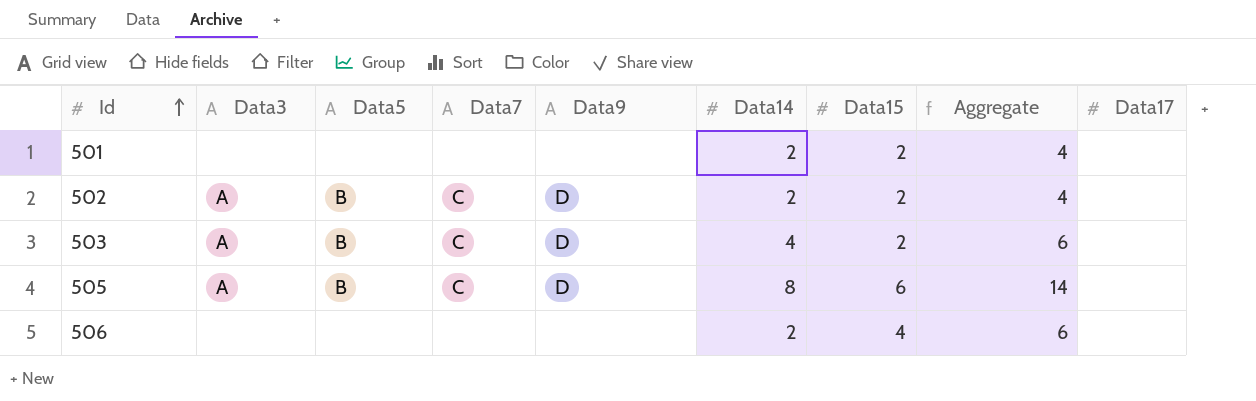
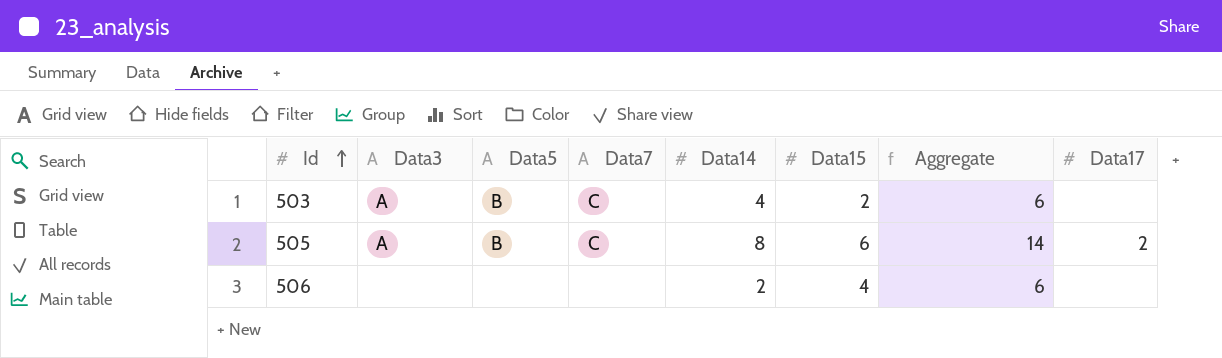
column Data9 | position: 5 -> none
row 501: none | none | none | none | 2 | 2 | 4 | none -> none
row 502: A | B | C | D | 2 | 2 | 4 | none -> none
505 | Data17: none -> 2

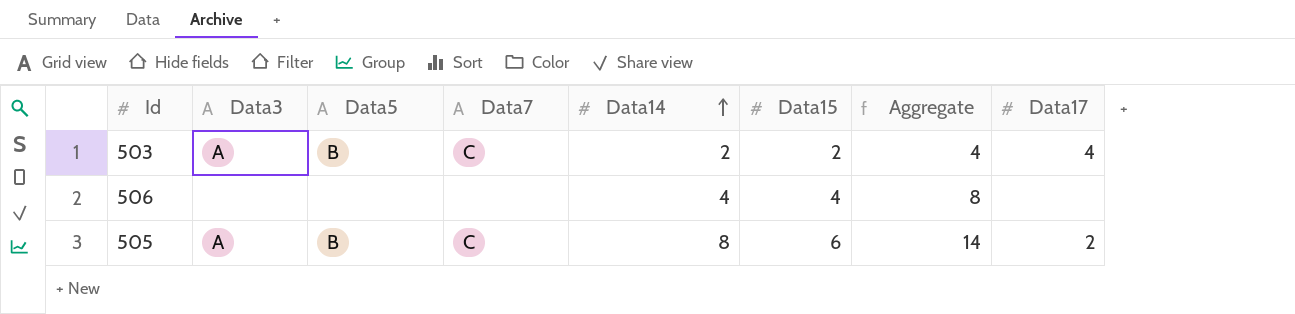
row order: Id ascending -> Data14 ascending
503 | Data14: 4 -> 2
503 | Aggregate: 6 -> 4
503 | Data17: none -> 4
506 | Data14: 2 -> 4
506 | Aggregate: 6 -> 8

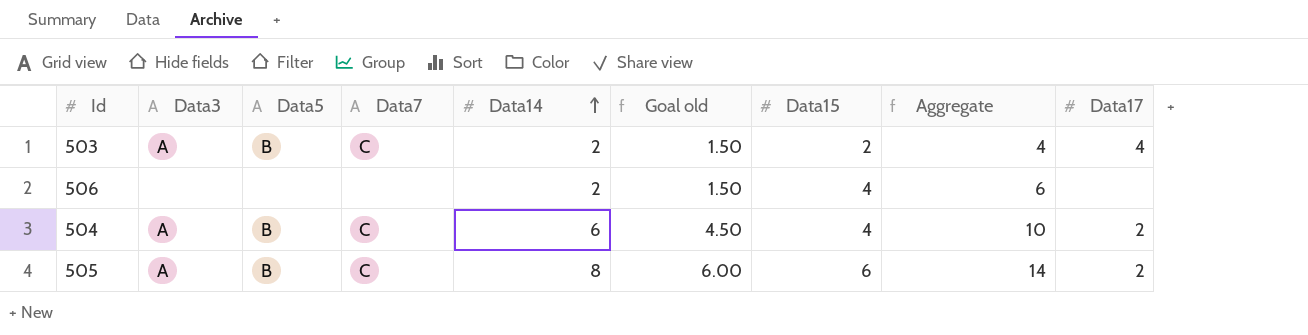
column Goal old | formula: none -> [Data14] * 0.75
506 | Data14: 4 -> 2
506 | Aggregate: 8 -> 6
row 504: none -> A | B | C | 6 | 4.50 | 4 | 10 | 2

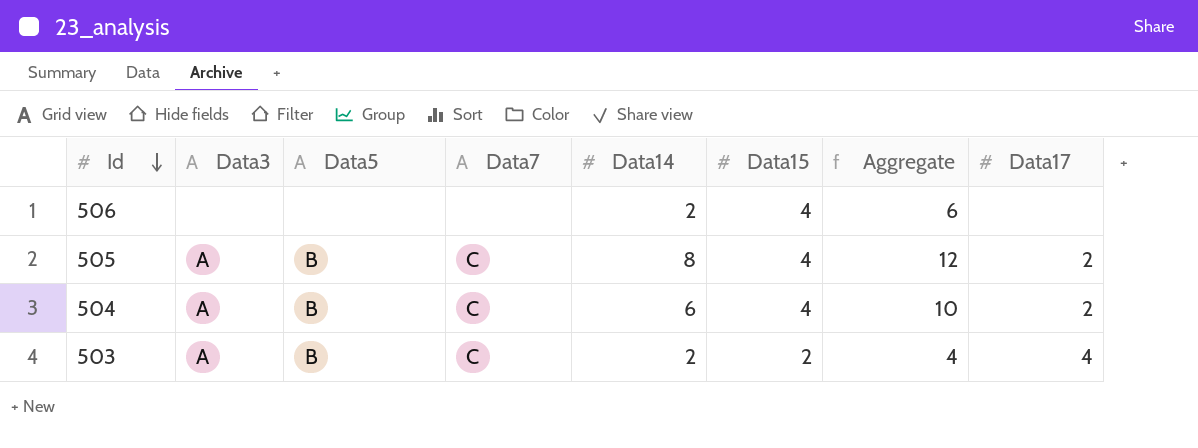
row order: Data14 ascending -> Id descending
column Goal old | formula: [Data14] * 0.75 -> none
505 | Data15: 6 -> 4
505 | Aggregate: 14 -> 12

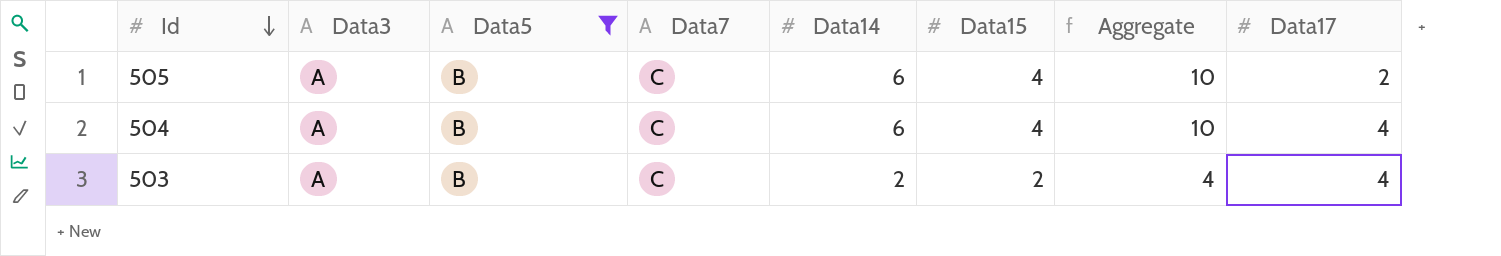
filter: none -> Data5 = B
505 | Data14: 8 -> 6
505 | Aggregate: 12 -> 10
504 | Data17: 2 -> 4

